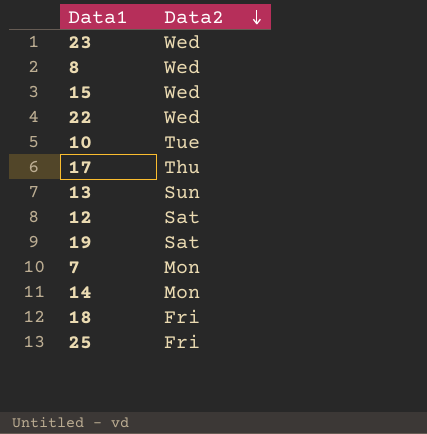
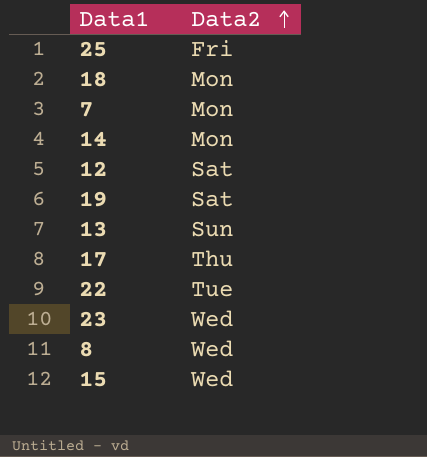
row order: Data2 descending -> Data2 ascending
row 10: Tue -> none
18 | Data2: Fri -> Mon
22 | Data2: Wed -> Tue

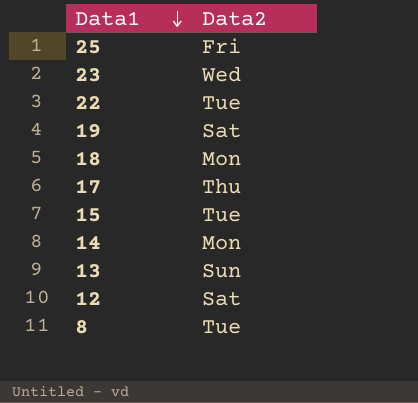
row order: Data2 ascending -> Data1 descending
row 7: Mon -> none
15 | Data2: Wed -> Tue
8 | Data2: Wed -> Tue

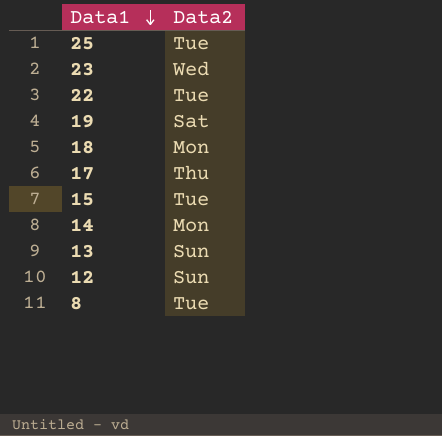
25 | Data2: Fri -> Tue
12 | Data2: Sat -> Sun

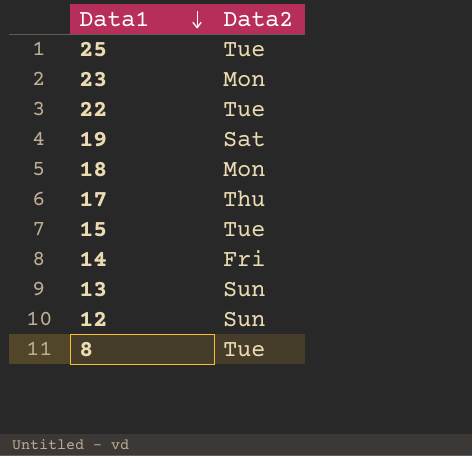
23 | Data2: Wed -> Mon
14 | Data2: Mon -> Fri

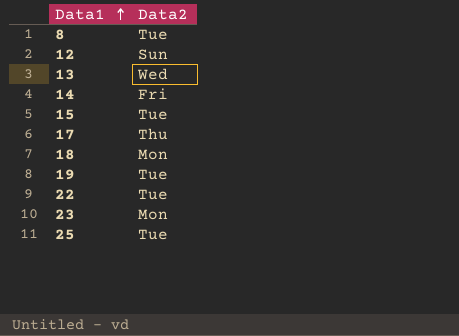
row order: Data1 descending -> Data1 ascending
13 | Data2: Sun -> Wed
19 | Data2: Sat -> Tue

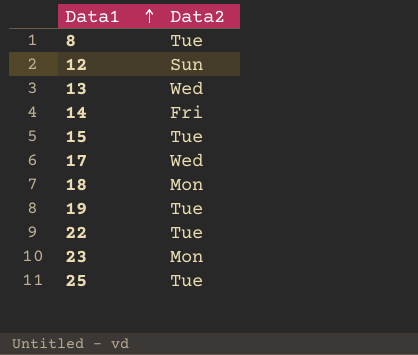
17 | Data2: Thu -> Wed

